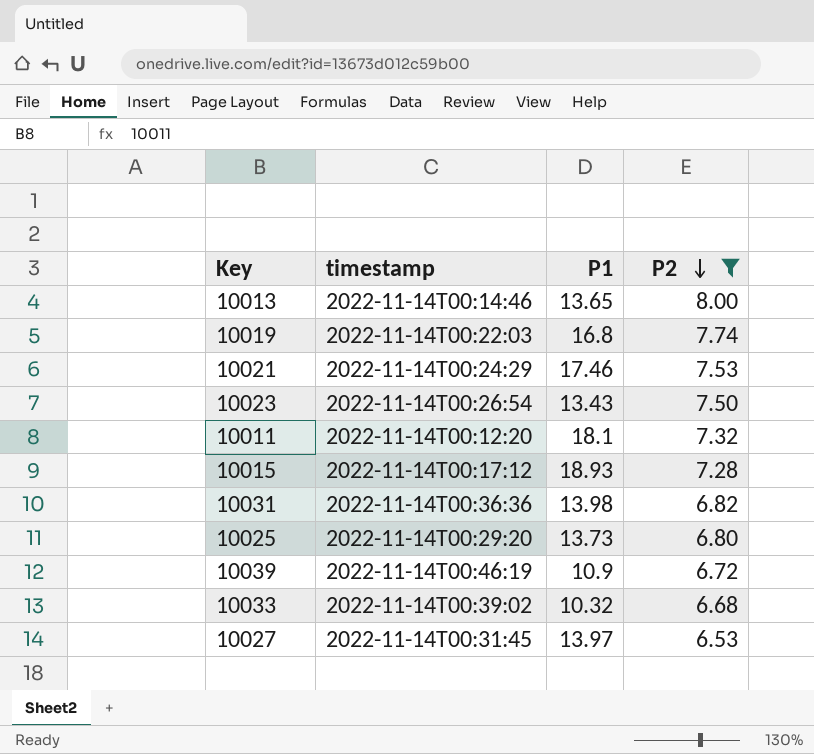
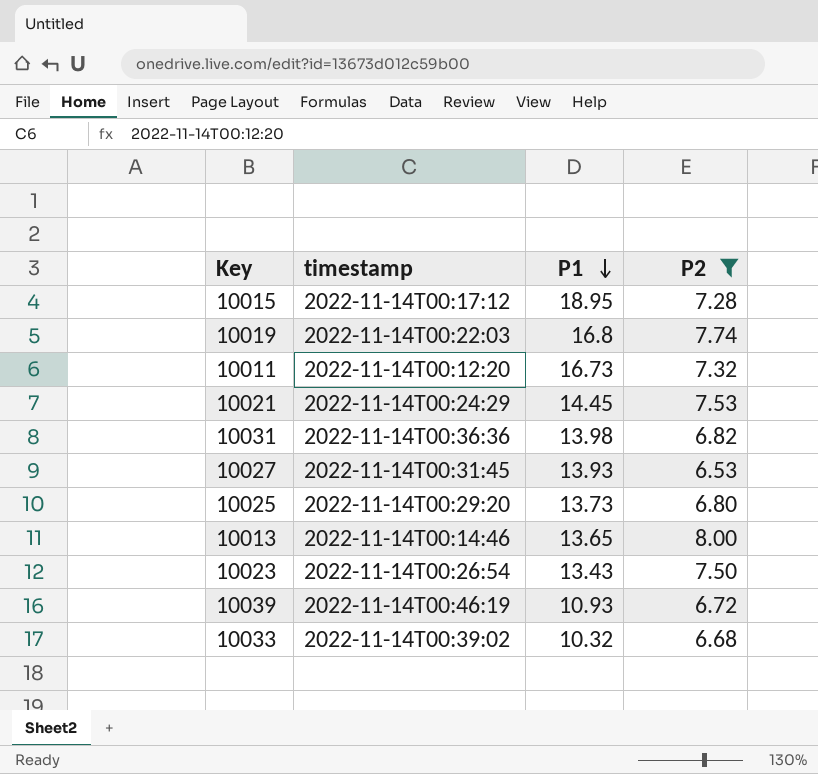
row order: P2 descending -> P1 descending
10015 | P1: 18.93 -> 18.95
10011 | P1: 18.1 -> 16.73
10021 | P1: 17.46 -> 14.45
10027 | P1: 13.97 -> 13.93
10039 | P1: 10.9 -> 10.93

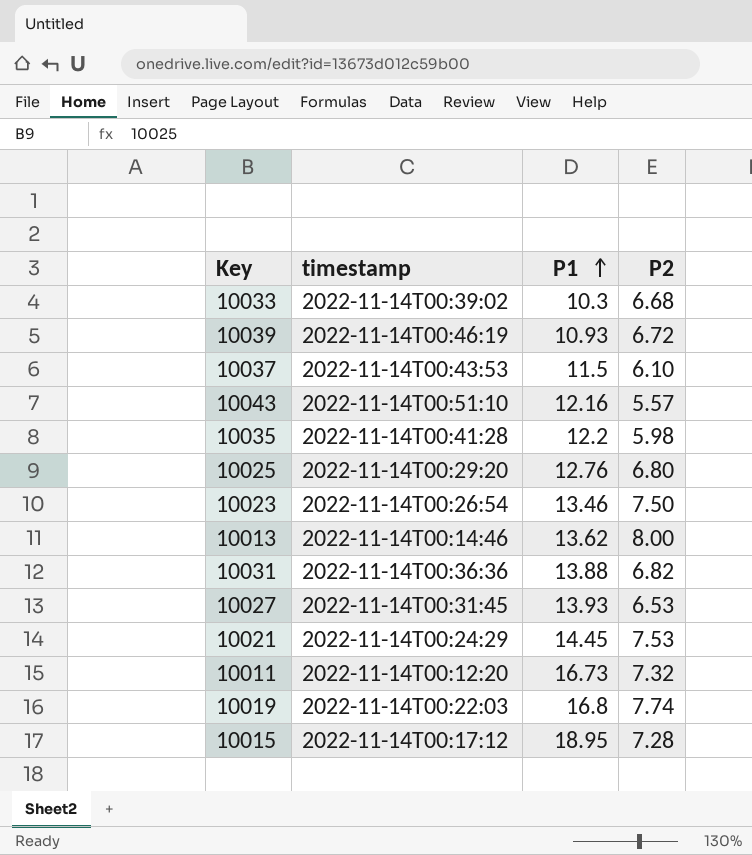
filter: P2 >= 6.53 -> none
row order: P1 descending -> P1 ascending
10033 | P1: 10.32 -> 10.3
10025 | P1: 13.73 -> 12.76
10023 | P1: 13.43 -> 13.46
10013 | P1: 13.65 -> 13.62
10031 | P1: 13.98 -> 13.88

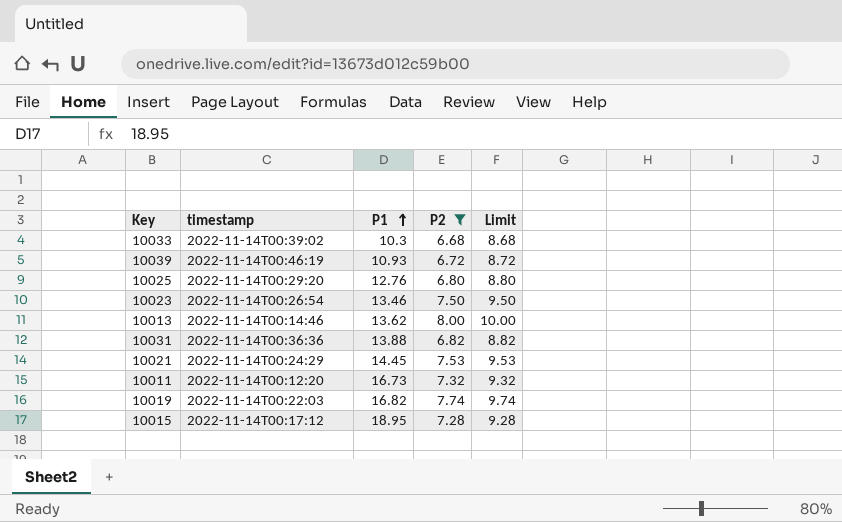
filter: none -> P2 >= 6.68
column Limit | formula: none -> [P2] + 2
10019 | P1: 16.8 -> 16.82

